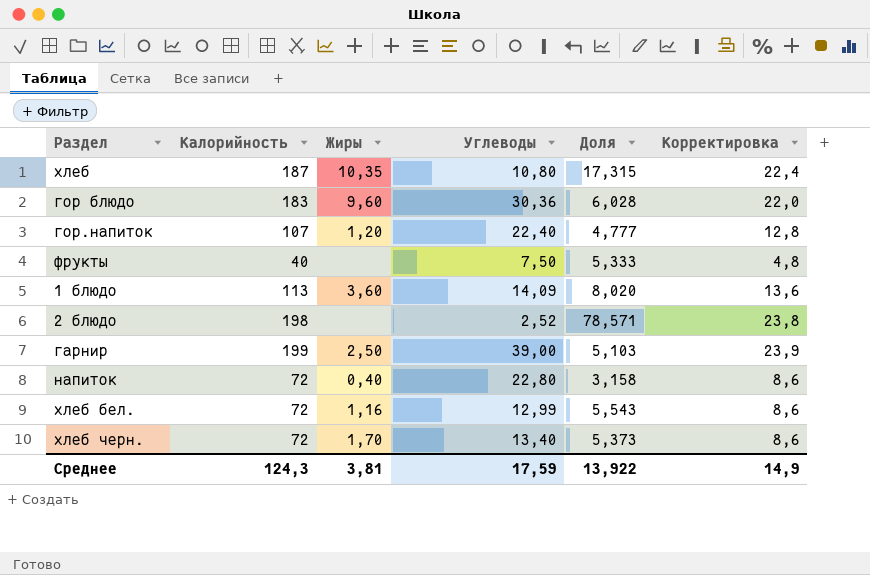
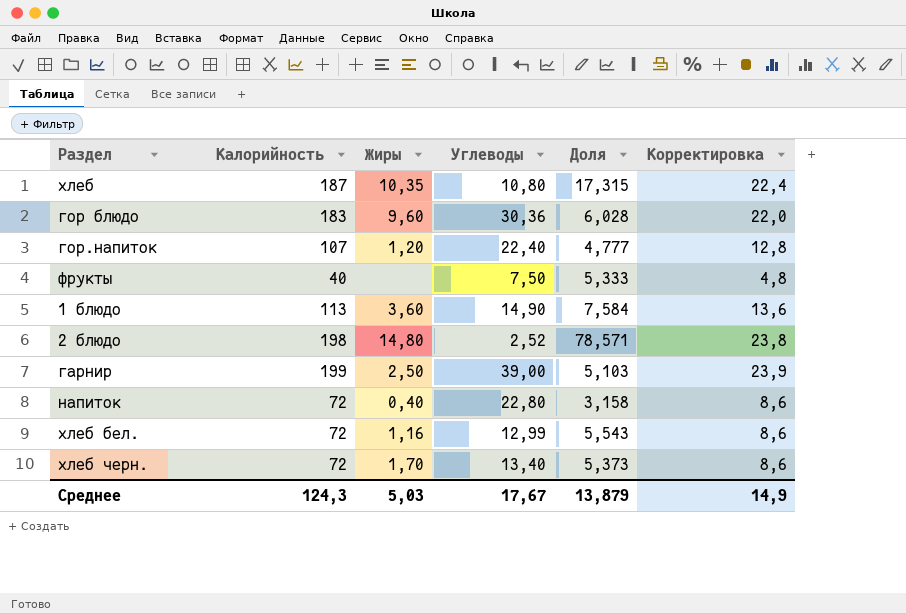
1 блюдо | Углеводы: 14,09 -> 14,90
1 блюдо | Доля: 8,020 -> 7,584
2 блюдо | Жиры: none -> 14,80
Среднее | Жиры: 3,81 -> 5,03
Среднее | Углеводы: 17,59 -> 17,67
Среднее | Доля: 13,922 -> 13,879

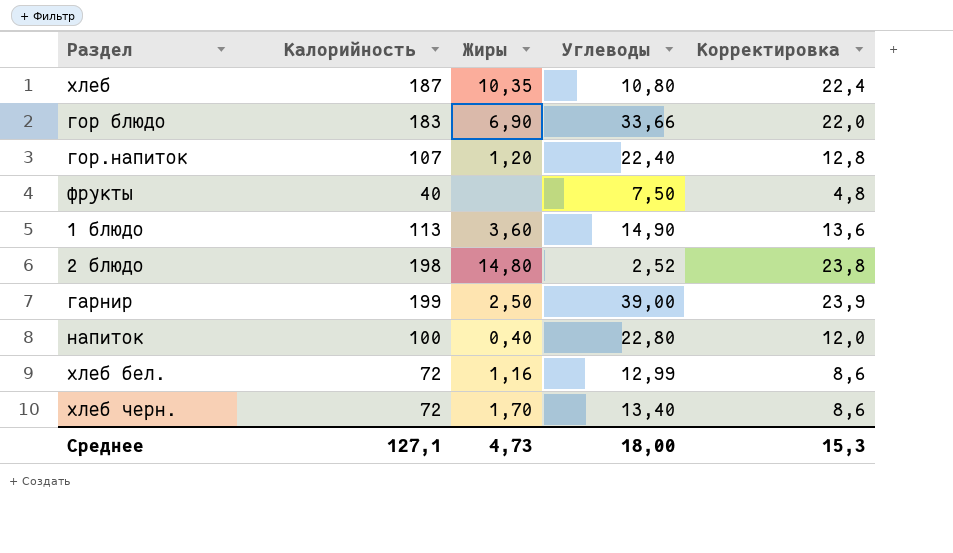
column Доля | formula: [Калорийность] / [Углеводы] -> none
гор блюдо | Жиры: 9,60 -> 6,90
гор блюдо | Углеводы: 30,36 -> 33,66
напиток | Калорийность: 72 -> 100
напиток | Корректировка: 8,6 -> 12,0
Среднее | Калорийность: 124,3 -> 127,1
Среднее | Жиры: 5,03 -> 4,73
Среднее | Углеводы: 17,67 -> 18,00
Среднее | Корректировка: 14,9 -> 15,3

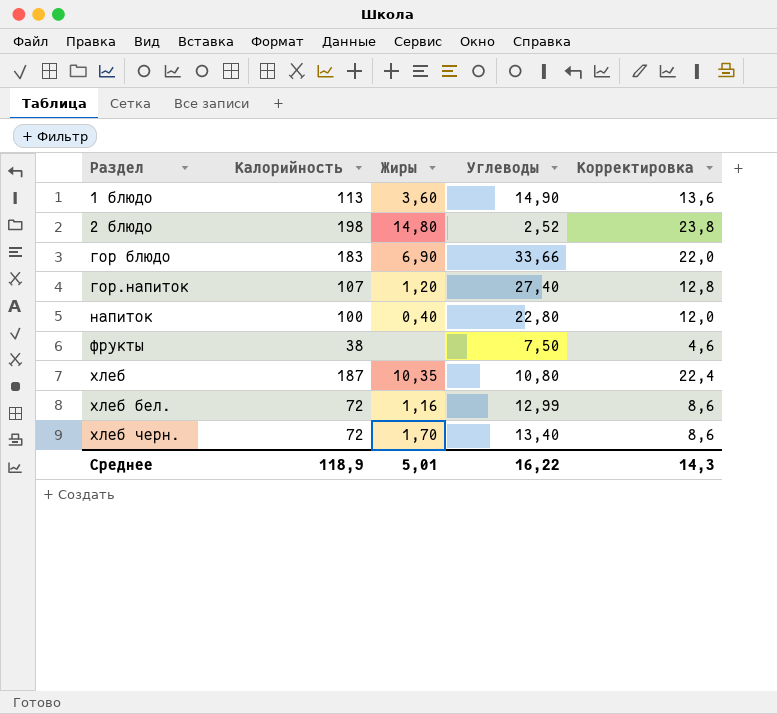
row order: none -> Раздел ascending
row гарнир: 199 | 2,50 | 39,00 | 23,9 -> none
гор.напиток | Углеводы: 22,40 -> 27,40
фрукты | Калорийность: 40 -> 38
фрукты | Корректировка: 4,8 -> 4,6
Среднее | Калорийность: 127,1 -> 118,9
Среднее | Жиры: 4,73 -> 5,01
Среднее | Углеводы: 18,00 -> 16,22
Среднее | Корректировка: 15,3 -> 14,3

